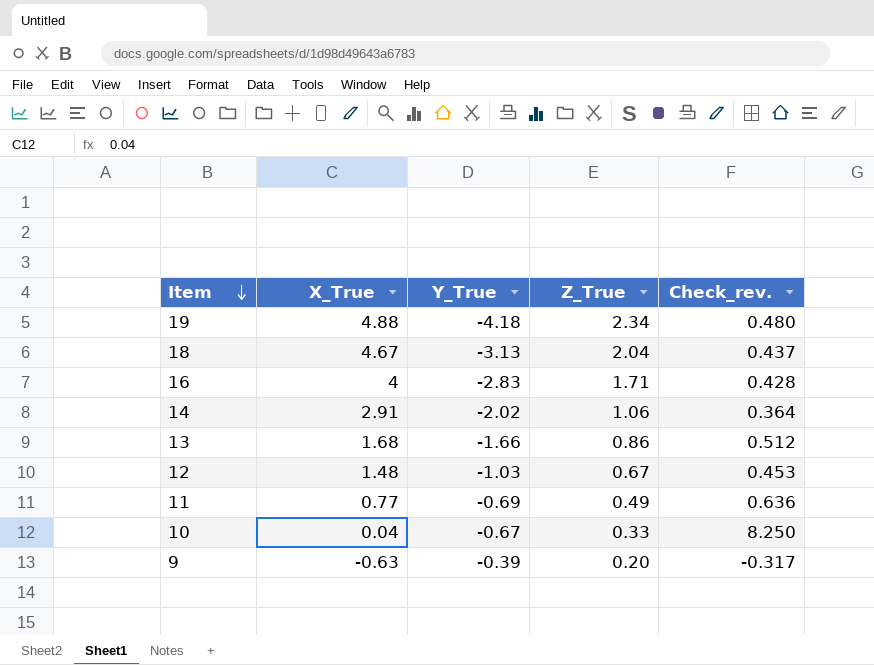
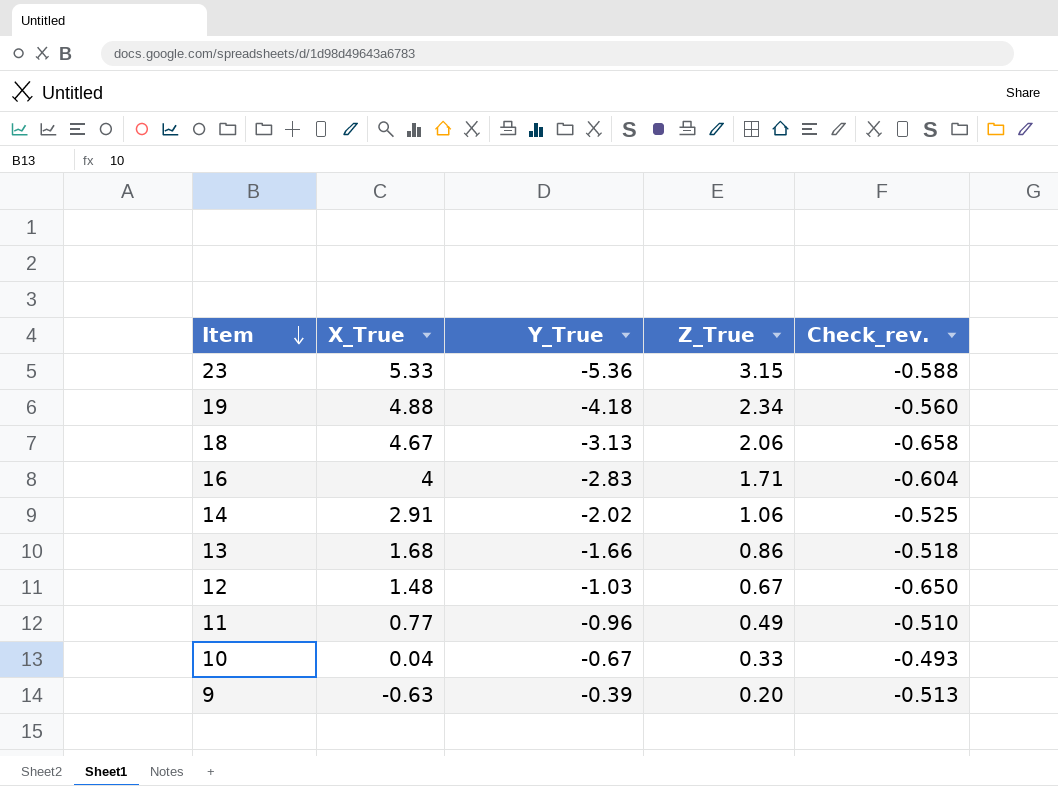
column Check_rev. | formula: [Z_True] / [X_True] -> [Z_True] / [Y_True]
row 23: none -> 5.33 | -5.36 | 3.15 | -0.588
18 | Z_True: 2.04 -> 2.06
11 | Y_True: -0.69 -> -0.96

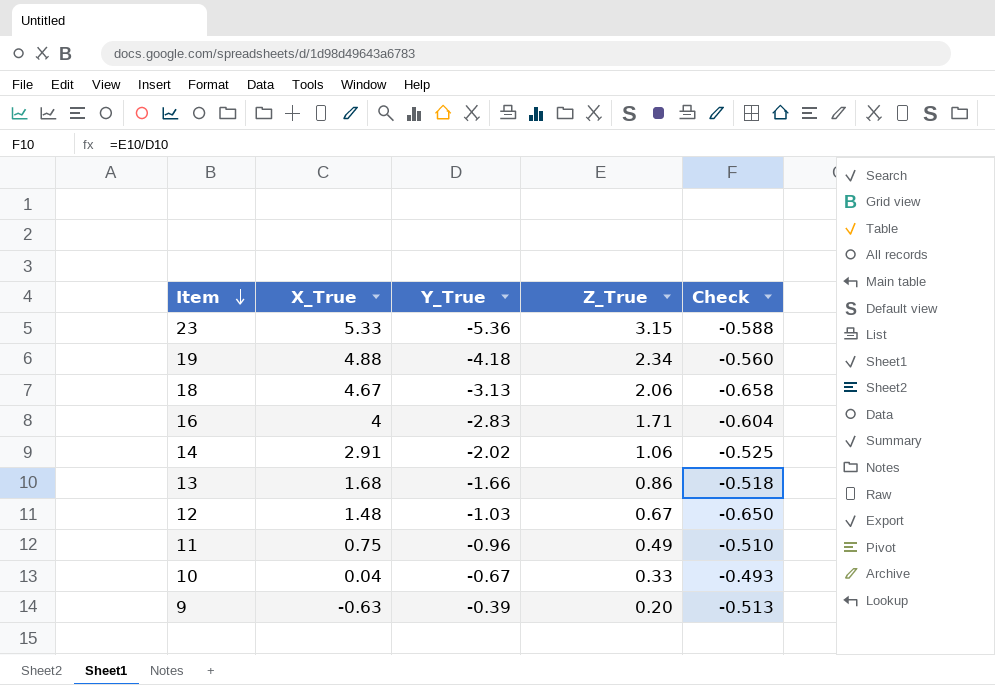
column name: Check_rev. -> Check
11 | X_True: 0.77 -> 0.75

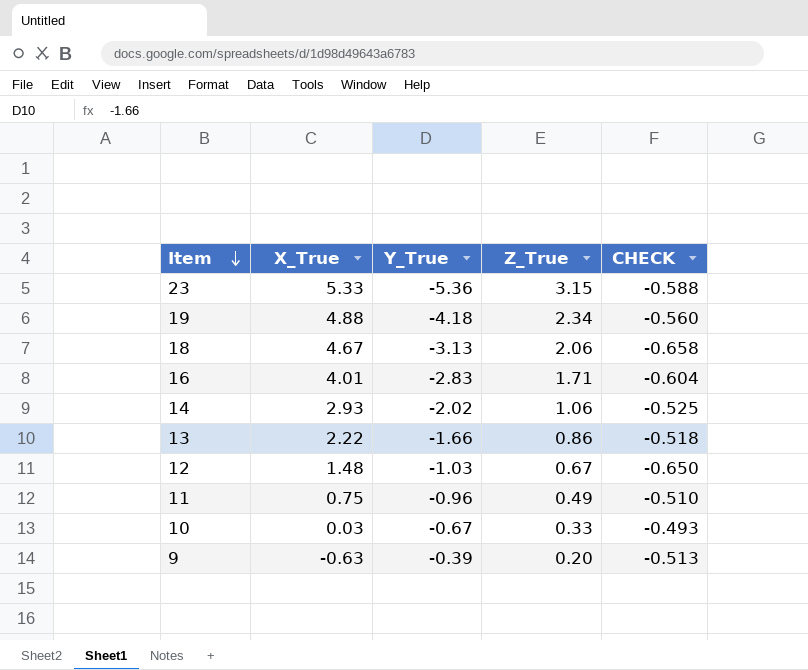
column name: Check -> CHECK
16 | X_True: 4 -> 4.01
14 | X_True: 2.91 -> 2.93
13 | X_True: 1.68 -> 2.22
10 | X_True: 0.04 -> 0.03

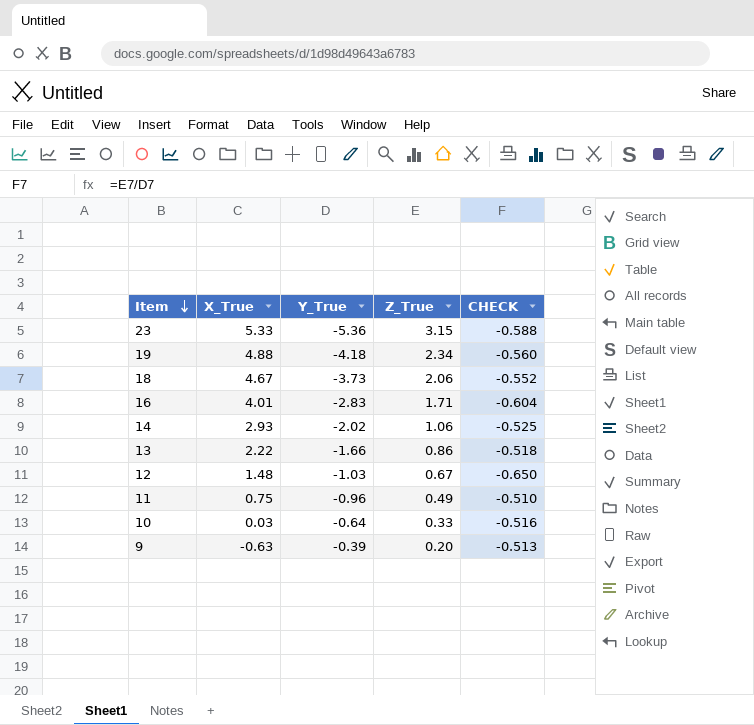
18 | Y_True: -3.13 -> -3.73
18 | CHECK: -0.658 -> -0.552
10 | Y_True: -0.67 -> -0.64
10 | CHECK: -0.493 -> -0.516

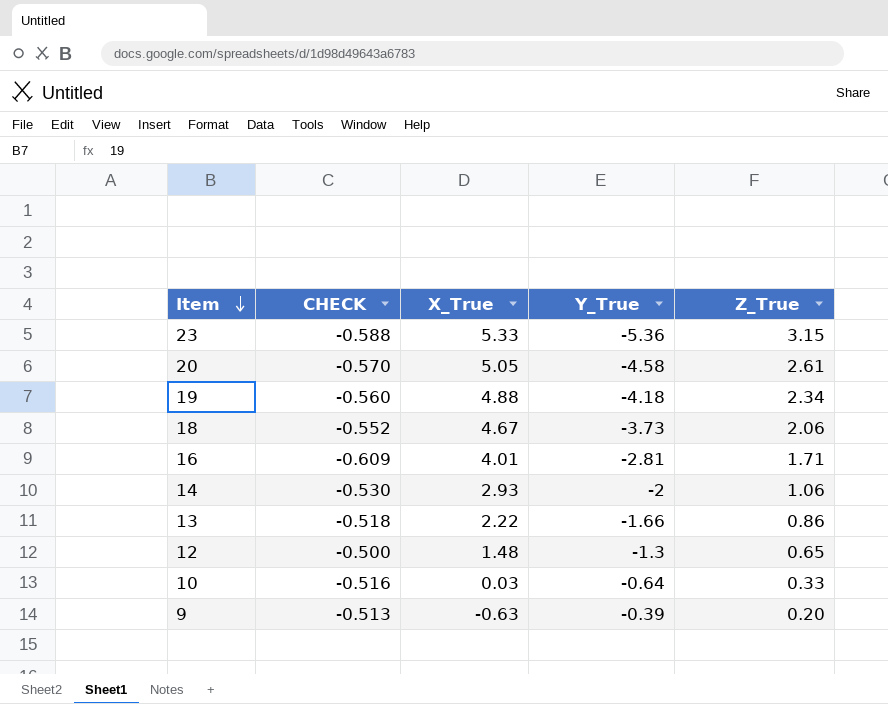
column CHECK | position: 5 -> 2
row 11: 0.75 | -0.96 | 0.49 | -0.510 -> none
row 20: none -> -0.570 | 5.05 | -4.58 | 2.61
16 | CHECK: -0.604 -> -0.609
16 | Y_True: -2.83 -> -2.81
14 | CHECK: -0.525 -> -0.530
14 | Y_True: -2.02 -> -2
12 | CHECK: -0.650 -> -0.500
12 | Y_True: -1.03 -> -1.3
12 | Z_True: 0.67 -> 0.65

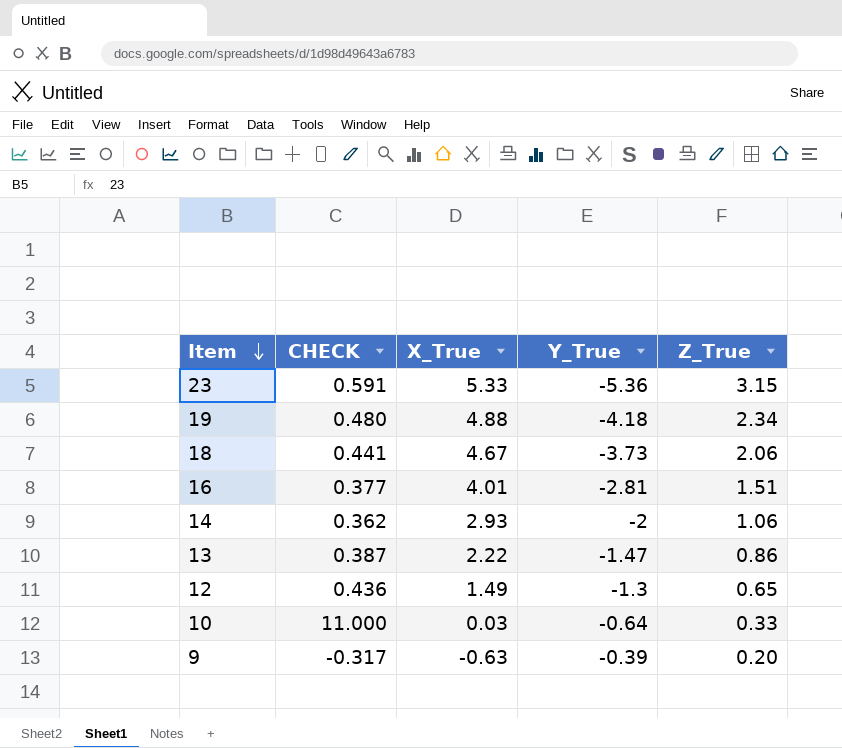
column CHECK | formula: [Z_True] / [Y_True] -> [Z_True] / [X_True]
row 20: -0.570 | 5.05 | -4.58 | 2.61 -> none
16 | Z_True: 1.71 -> 1.51
13 | Y_True: -1.66 -> -1.47
12 | X_True: 1.48 -> 1.49

